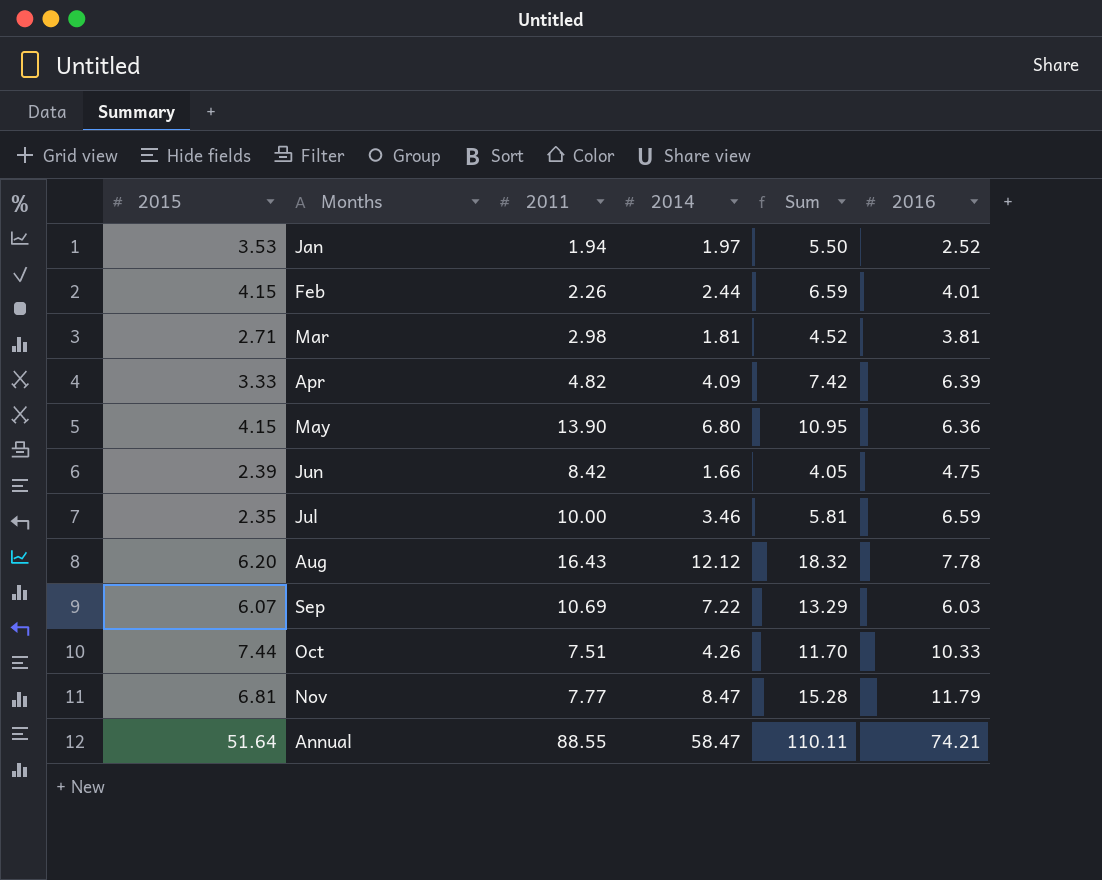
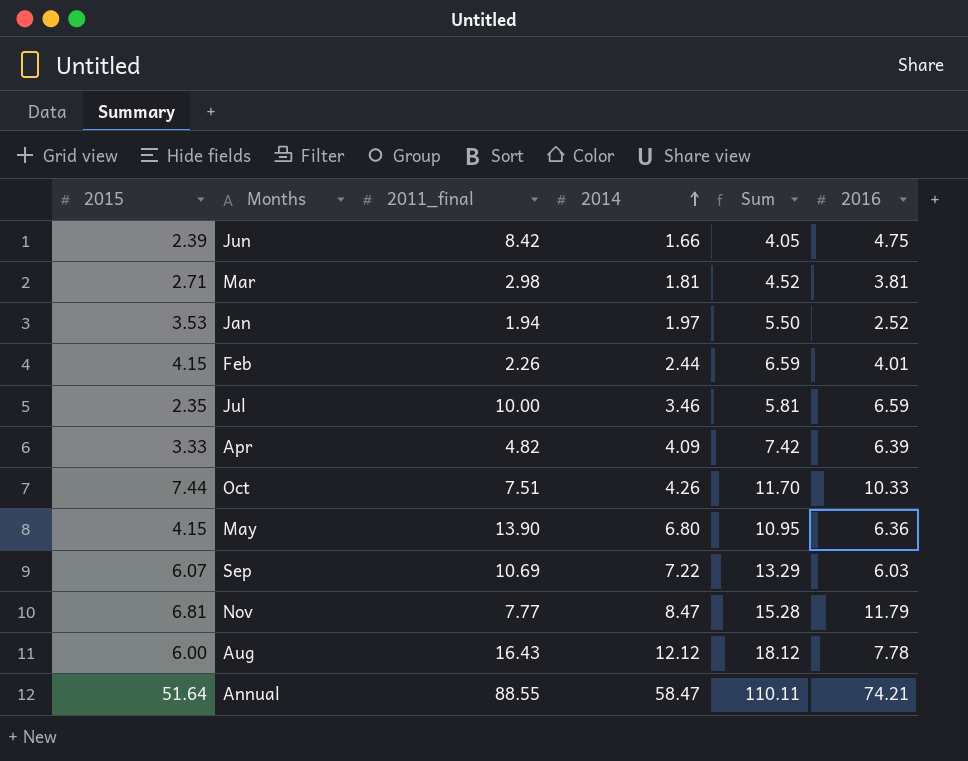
row order: none -> 2014 ascending
column name: 2011 -> 2011_final
Aug | 2015: 6.20 -> 6.00
Aug | Sum: 18.32 -> 18.12

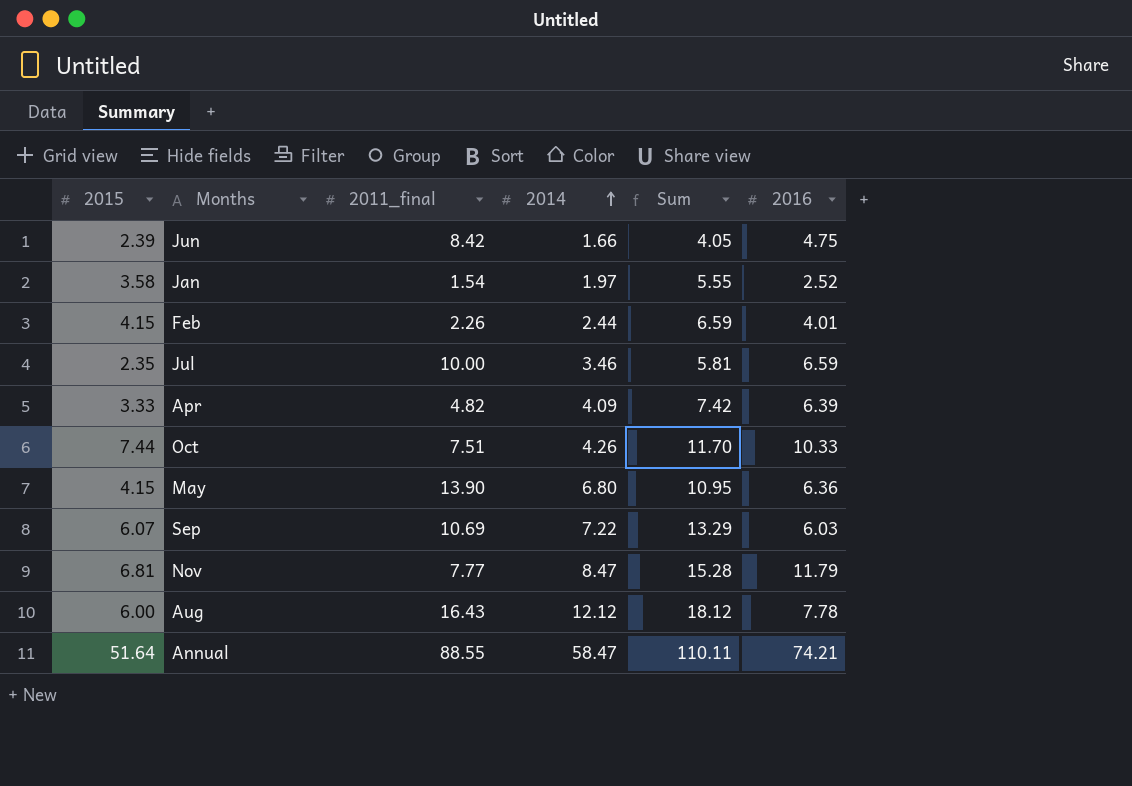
row Mar: 2.71 | 2.98 | 1.81 | 4.52 | 3.81 -> none
Jan | 2015: 3.53 -> 3.58
Jan | 2011_final: 1.94 -> 1.54
Jan | Sum: 5.50 -> 5.55

